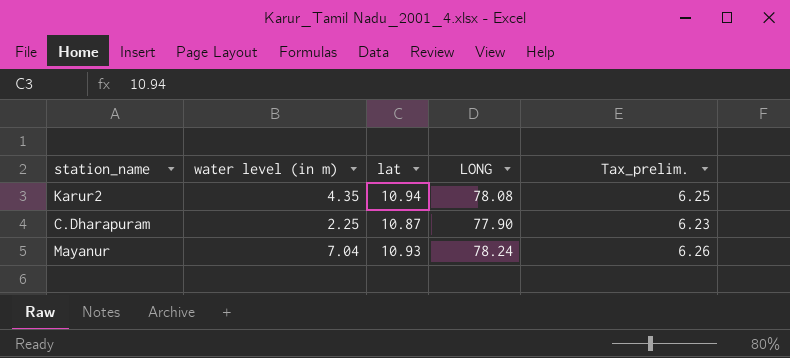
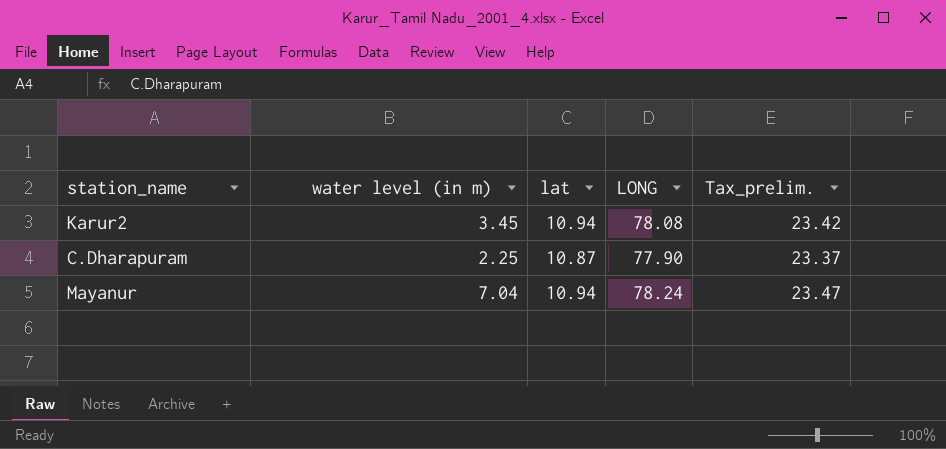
column Tax_prelim. | formula: [LONG] * 0.08 -> [LONG] * 0.3
Karur2 | water level (in m): 4.35 -> 3.45
Mayanur | lat: 10.93 -> 10.94

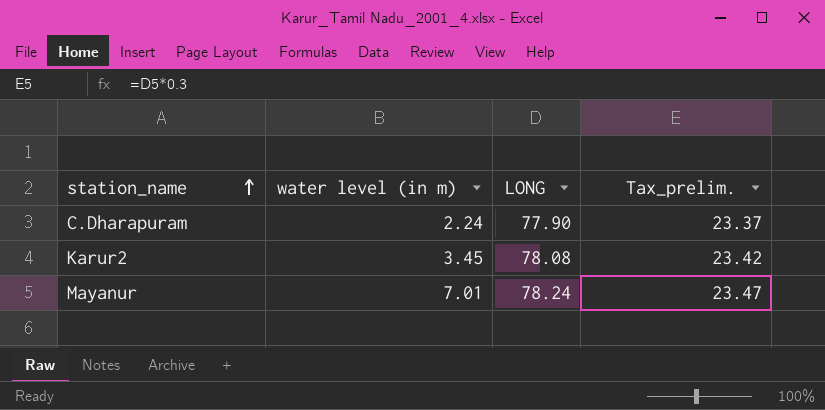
row order: none -> station_name ascending
column lat | position: 3 -> none
C.Dharapuram | water level (in m): 2.25 -> 2.24
Mayanur | water level (in m): 7.04 -> 7.01

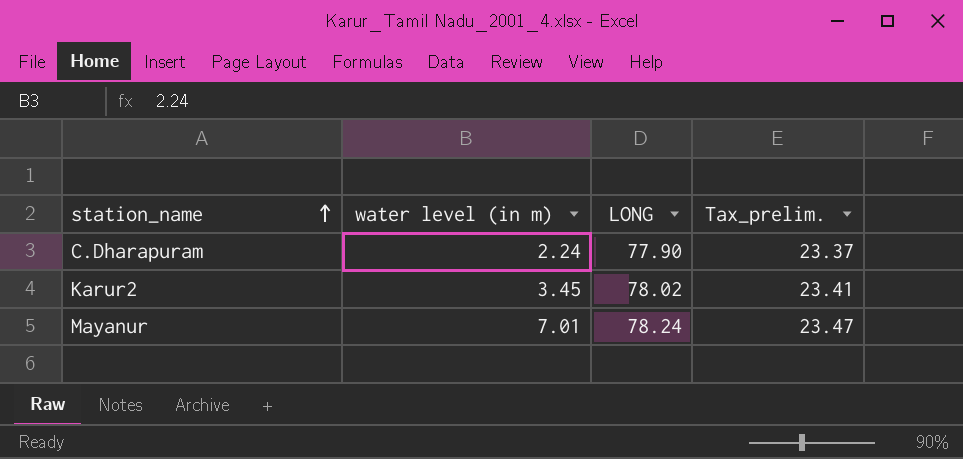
Karur2 | LONG: 78.08 -> 78.02
Karur2 | Tax_prelim.: 23.42 -> 23.41

